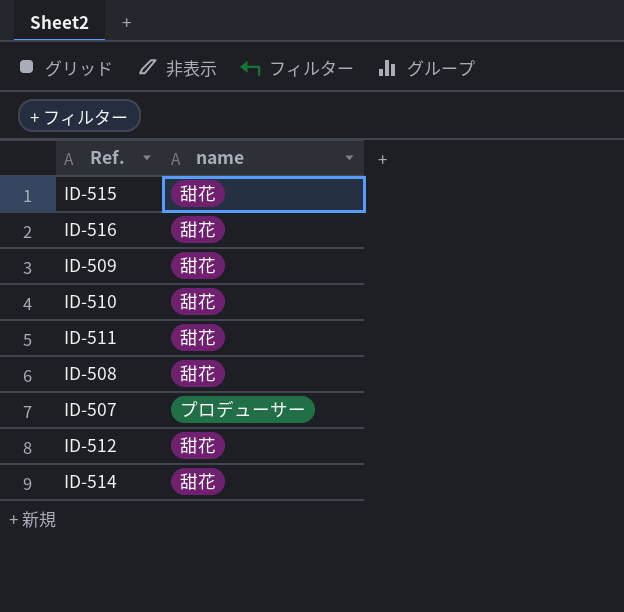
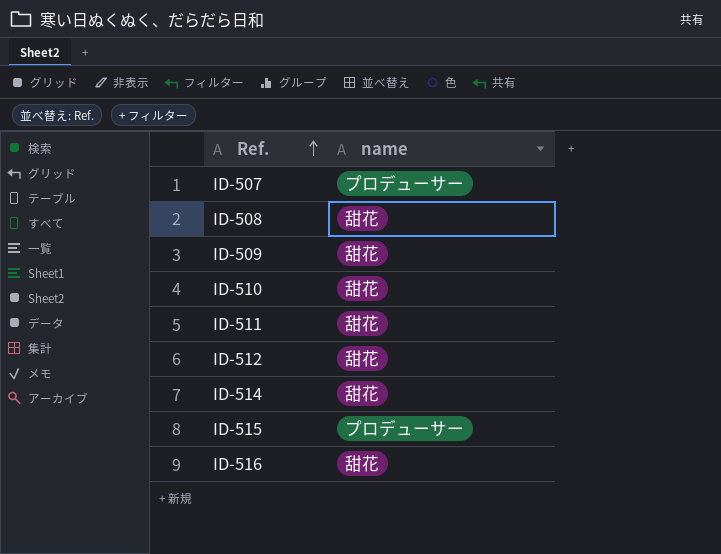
row order: none -> Ref. ascending
ID-515 | name: 甜花 -> プロデューサー

